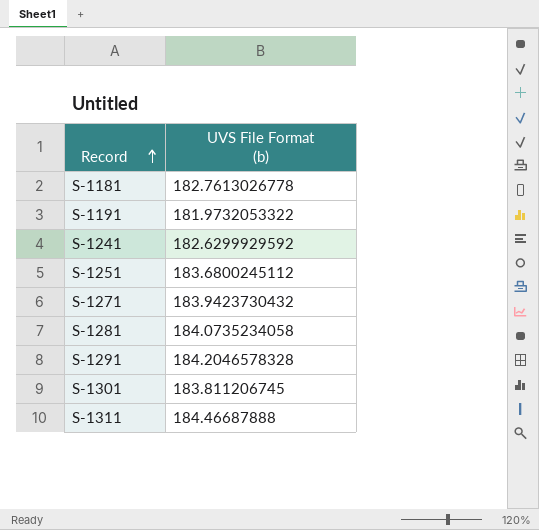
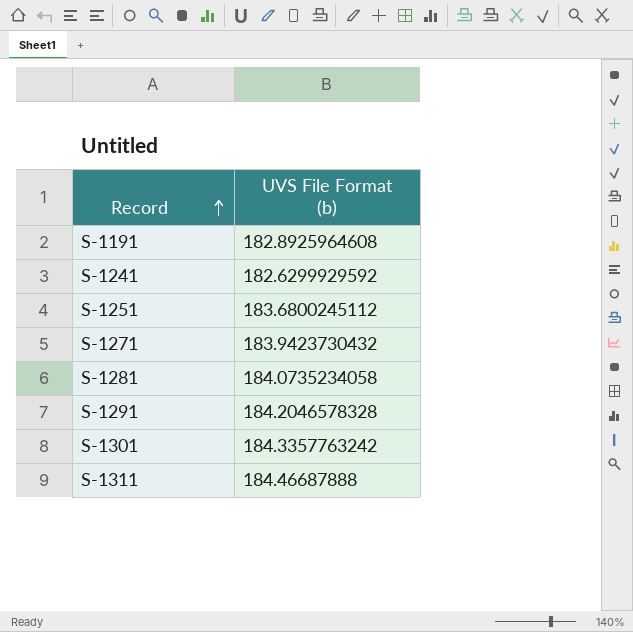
row S-1181: 182.7613026778 -> none
S-1191 | UVS File Format (b): 181.9732053322 -> 182.8925964608
S-1301 | UVS File Format (b): 183.811206745 -> 184.3357763242

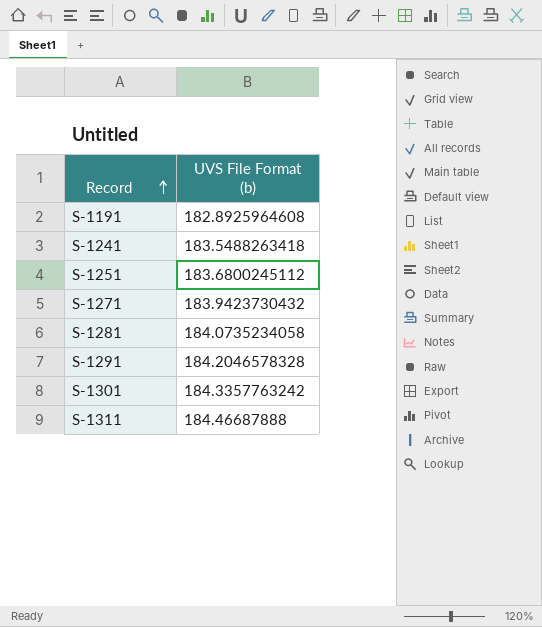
S-1241 | UVS File Format (b): 182.6299929592 -> 183.5488263418

